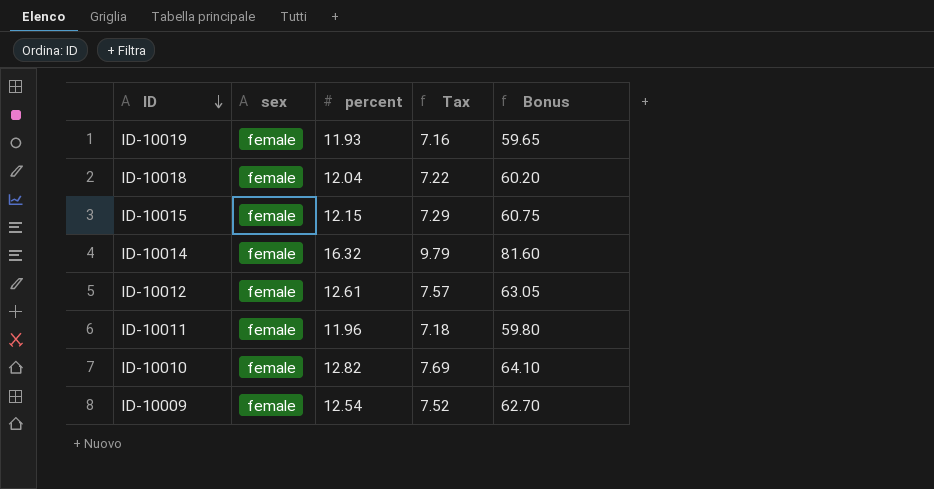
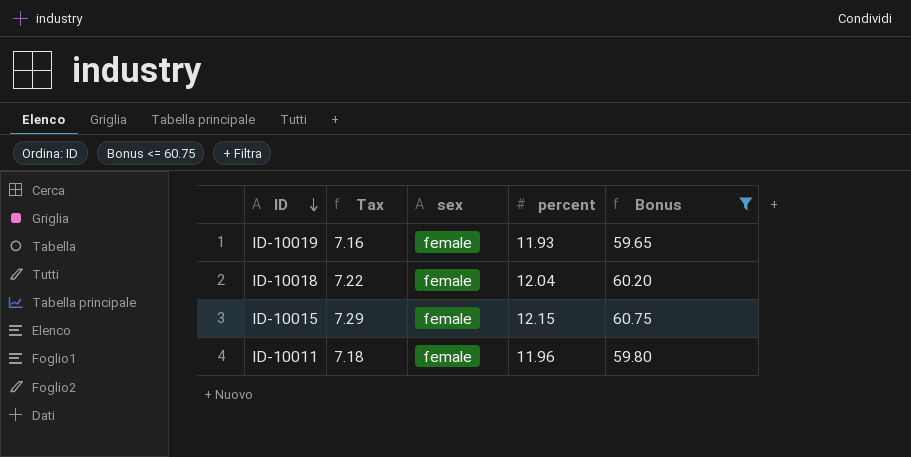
filter: none -> Bonus <= 60.75
column Tax | position: 4 -> 2

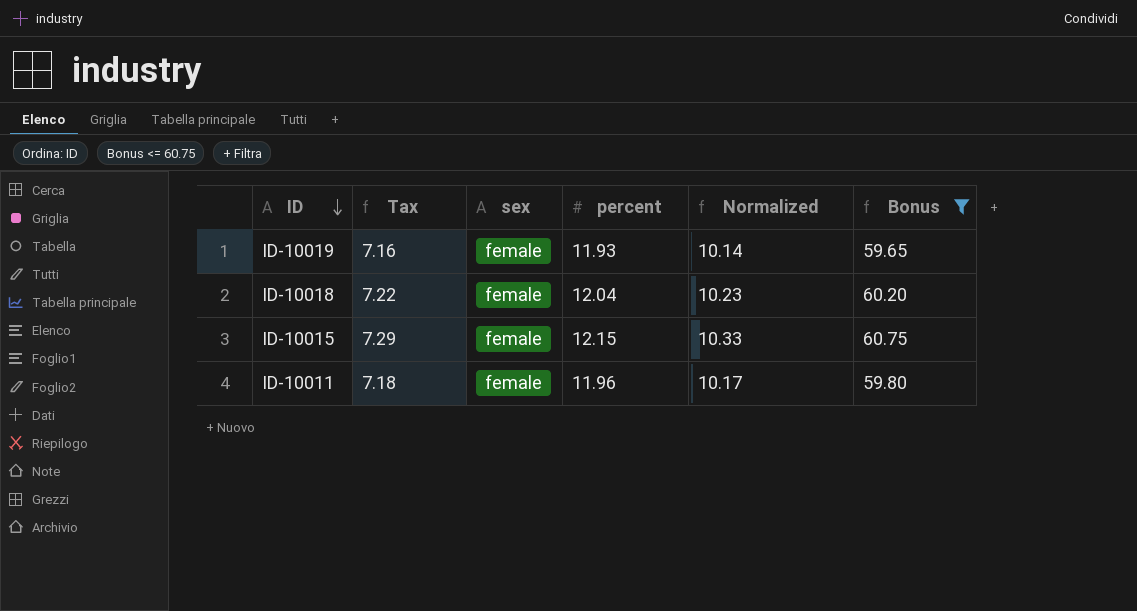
column Normalized | formula: none -> [percent] * 0.85

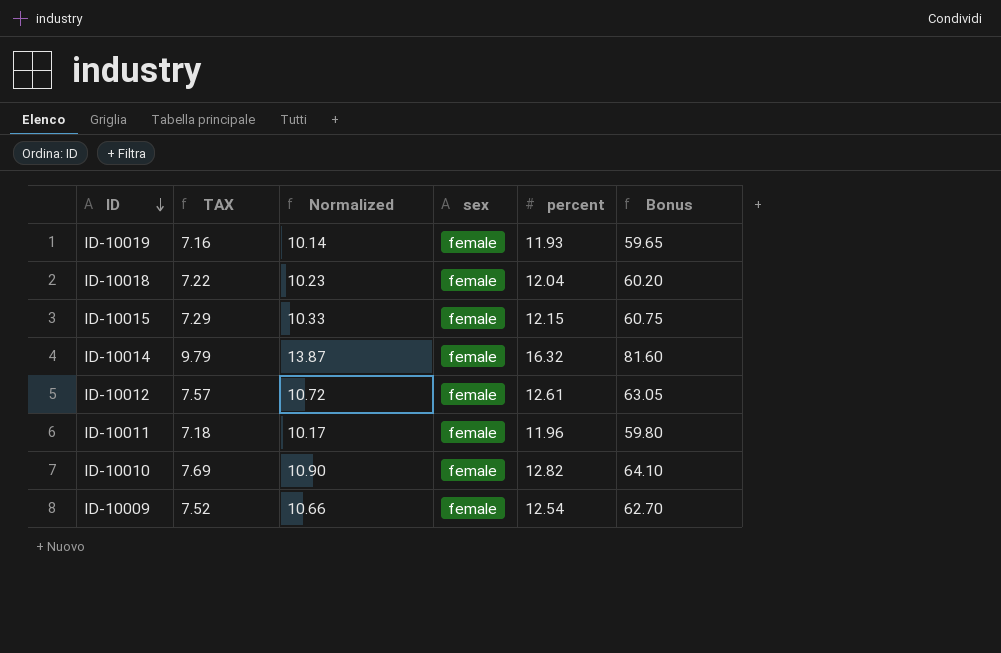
filter: Bonus <= 60.75 -> none
column name: Tax -> TAX
column Normalized | position: 5 -> 3

